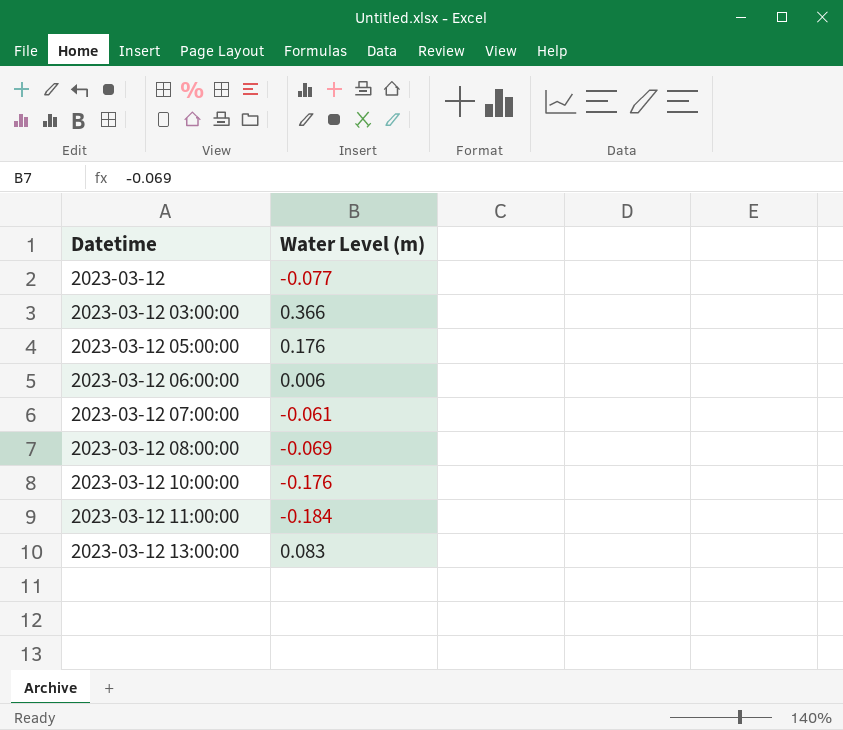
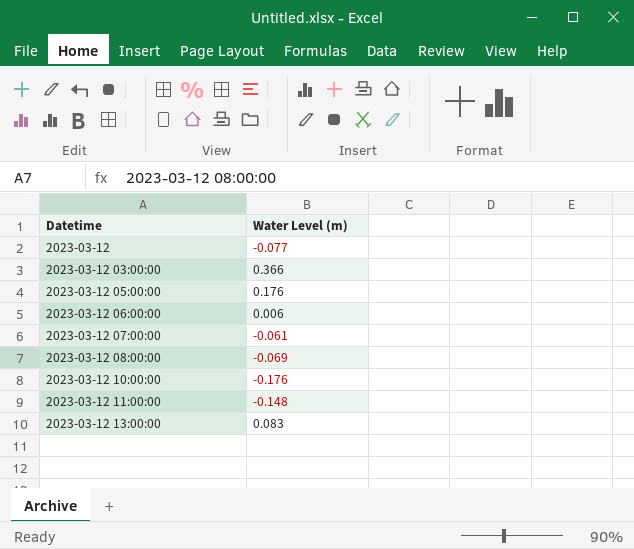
2023-03-12 11:00:00 | Water Level (m): -0.184 -> -0.148

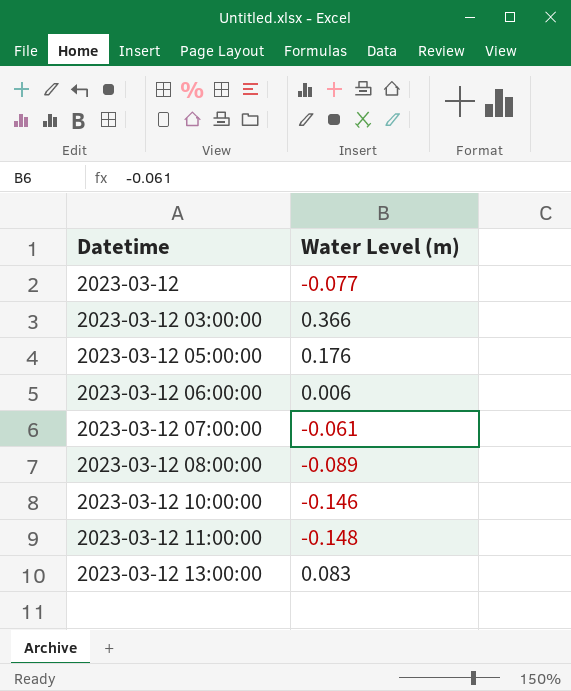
2023-03-12 08:00:00 | Water Level (m): -0.069 -> -0.089
2023-03-12 10:00:00 | Water Level (m): -0.176 -> -0.146

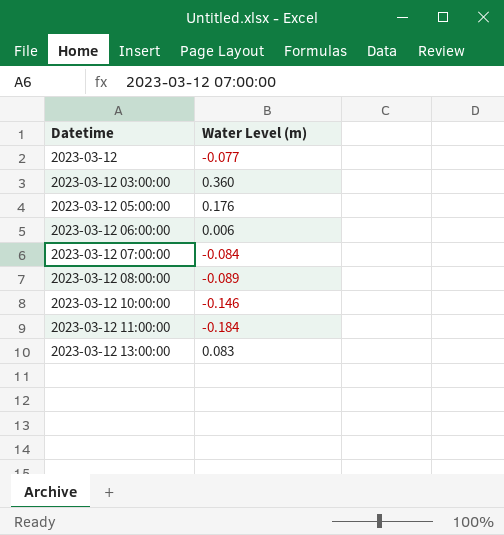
2023-03-12 03:00:00 | Water Level (m): 0.366 -> 0.360
2023-03-12 07:00:00 | Water Level (m): -0.061 -> -0.084
2023-03-12 11:00:00 | Water Level (m): -0.148 -> -0.184

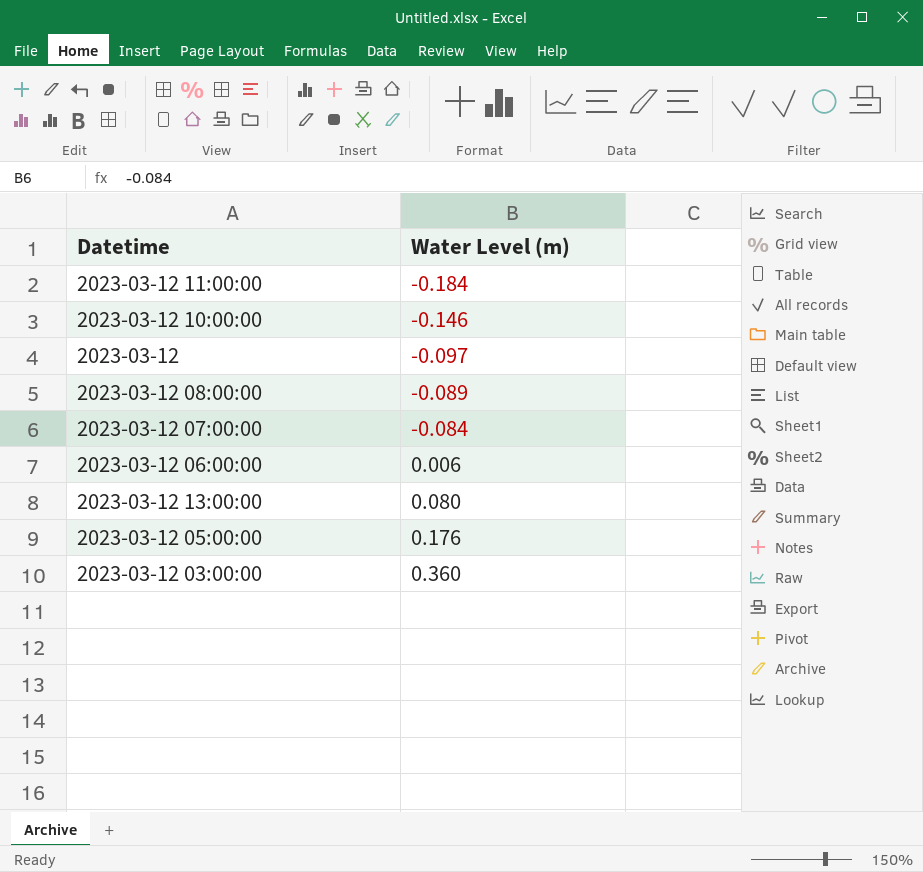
row order: Datetime ascending -> Water Level (m) ascending
2023-03-12 | Water Level (m): -0.077 -> -0.097
2023-03-12 13:00:00 | Water Level (m): 0.083 -> 0.080

